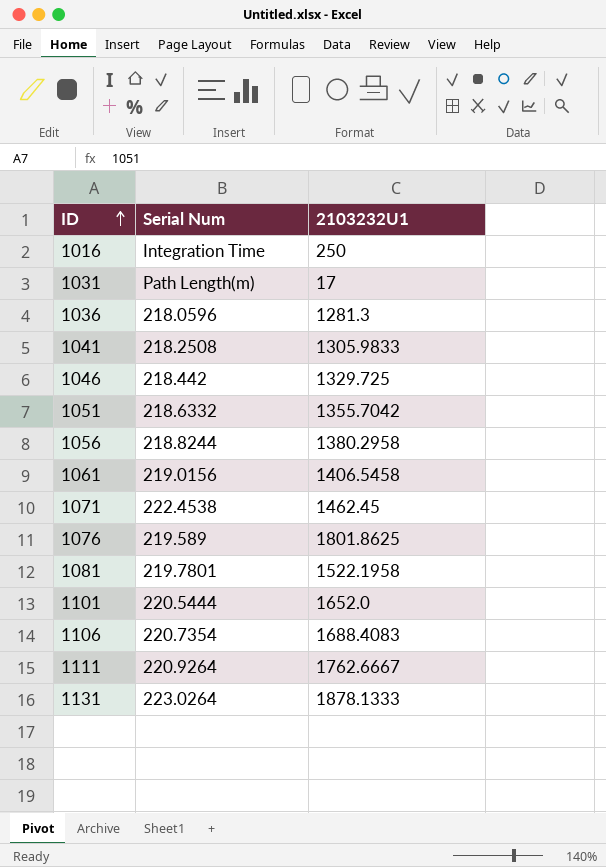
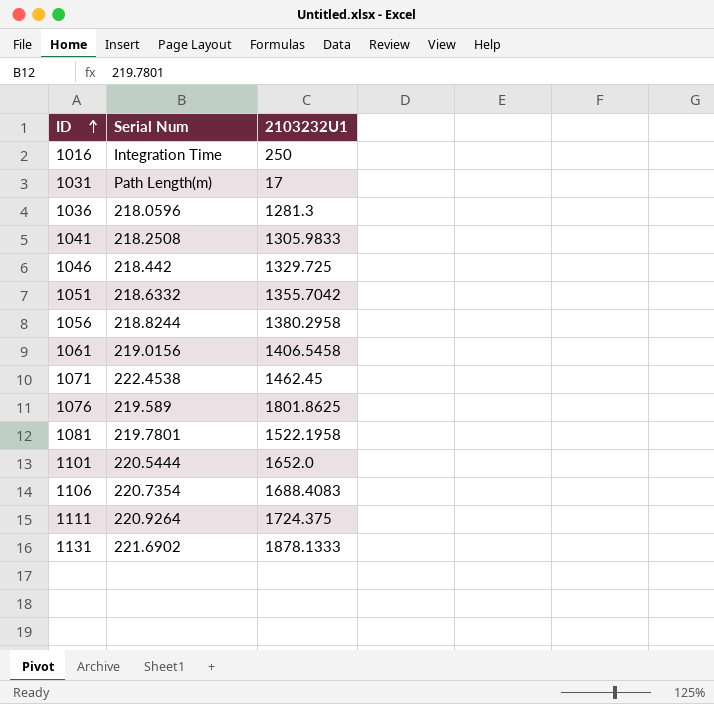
1111 | 2103232U1: 1762.6667 -> 1724.375
1131 | Serial Num: 223.0264 -> 221.6902

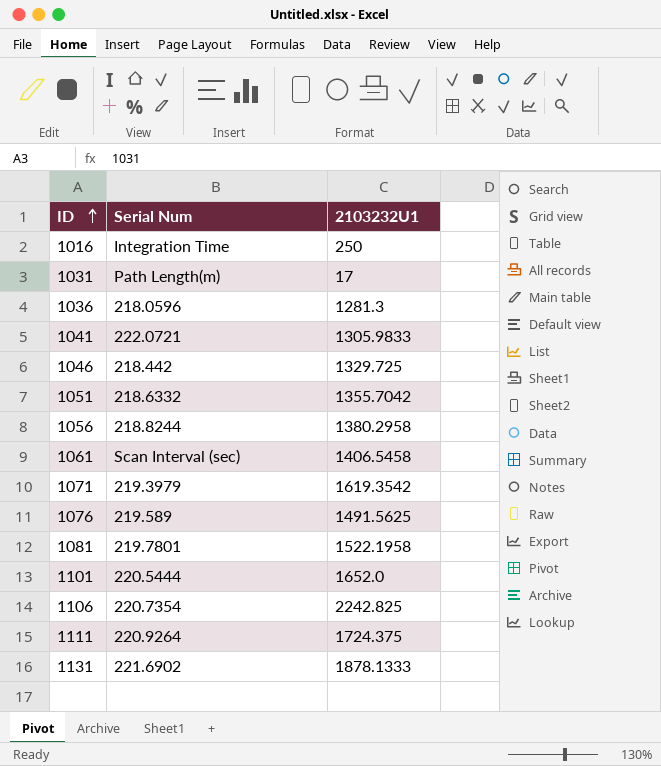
1041 | Serial Num: 218.2508 -> 222.0721
1061 | Serial Num: 219.0156 -> Scan Interval (sec)
1071 | Serial Num: 222.4538 -> 219.3979
1071 | 2103232U1: 1462.45 -> 1619.3542
1076 | 2103232U1: 1801.8625 -> 1491.5625
1106 | 2103232U1: 1688.4083 -> 2242.825

